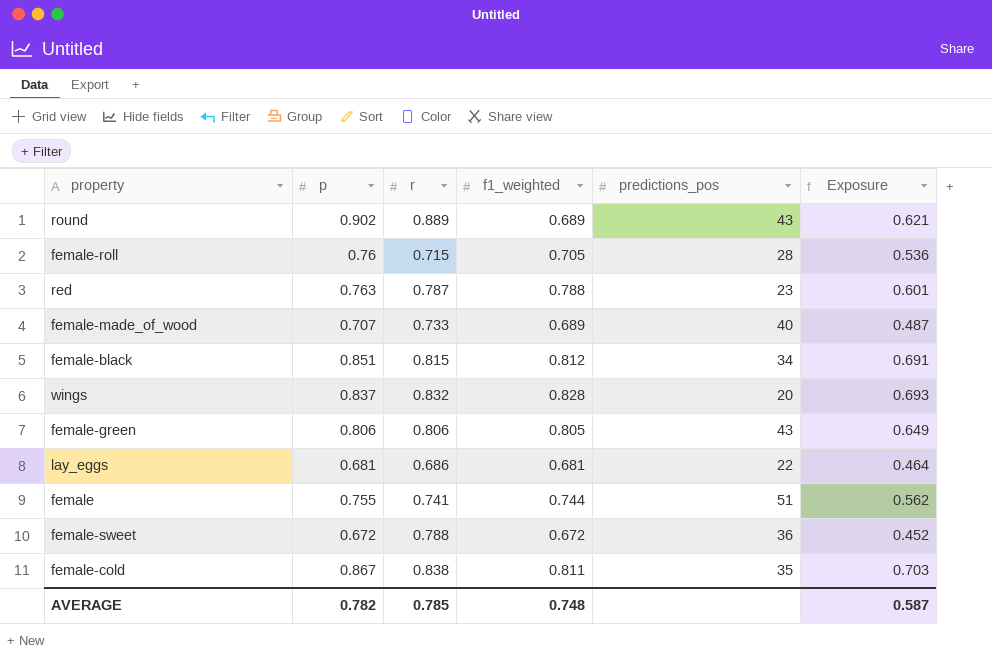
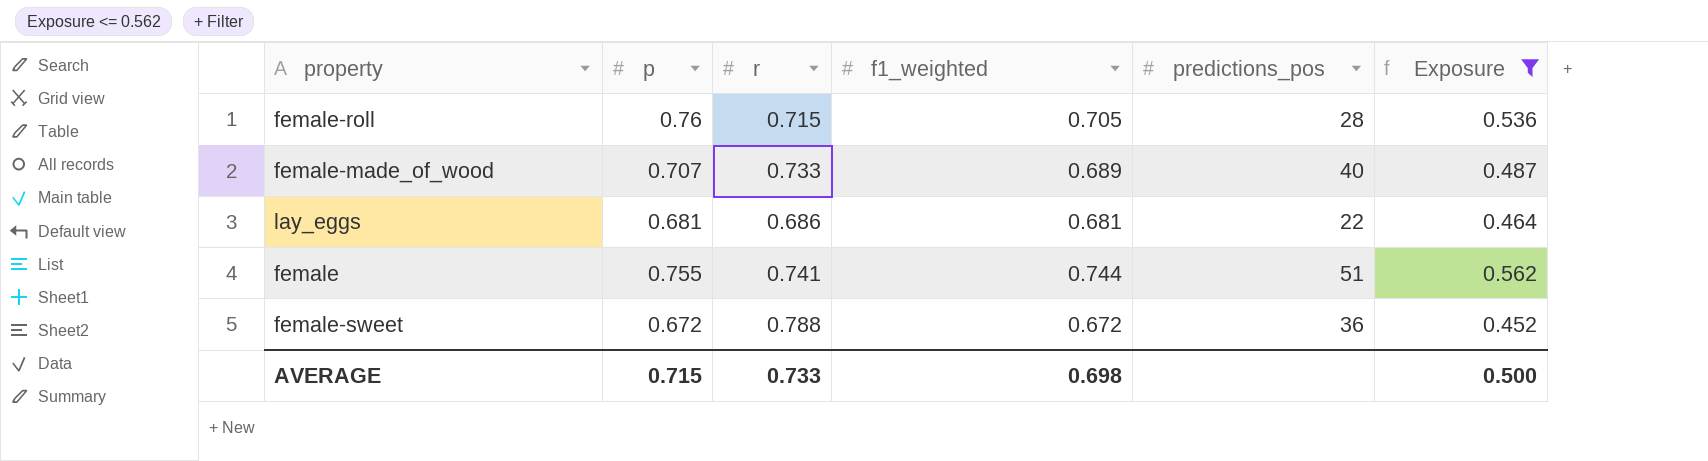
filter: none -> Exposure <= 0.562
AVERAGE | p: 0.782 -> 0.715
AVERAGE | r: 0.785 -> 0.733
AVERAGE | f1_weighted: 0.748 -> 0.698
AVERAGE | Exposure: 0.587 -> 0.500

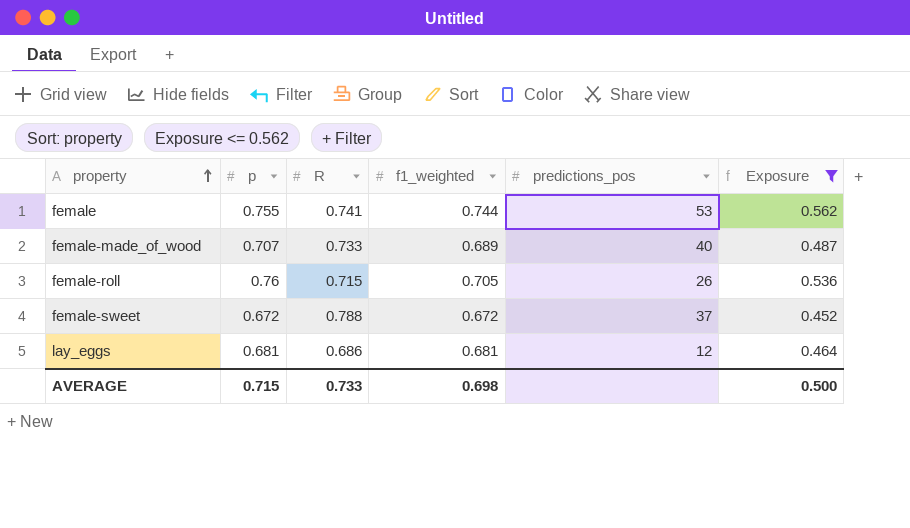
row order: none -> property ascending
column name: r -> R
female | predictions_pos: 51 -> 53
female-roll | predictions_pos: 28 -> 26
female-sweet | predictions_pos: 36 -> 37
lay_eggs | predictions_pos: 22 -> 12

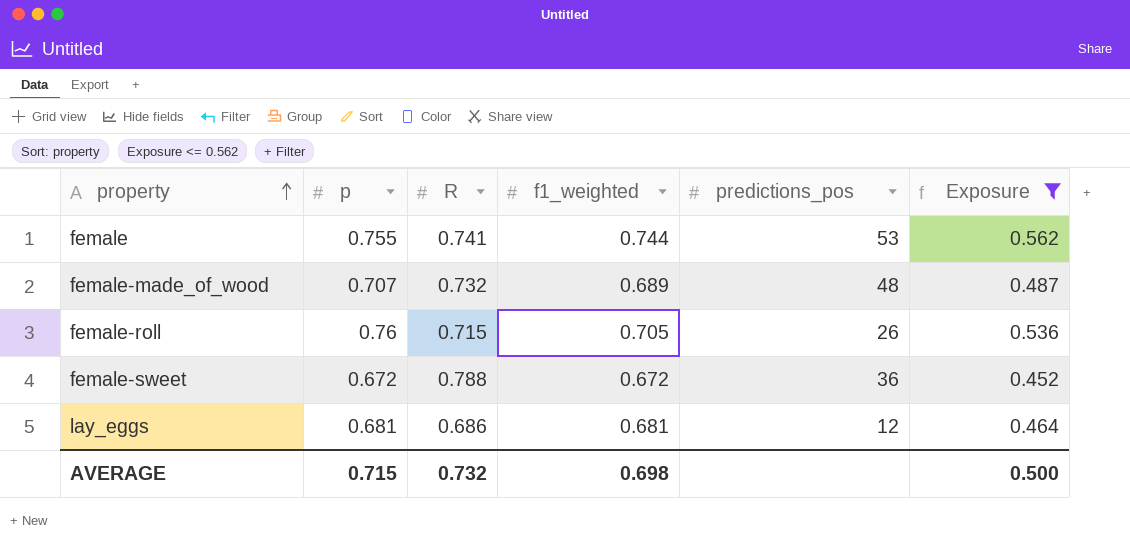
female-made_of_wood | R: 0.733 -> 0.732
female-made_of_wood | predictions_pos: 40 -> 48
female-sweet | predictions_pos: 37 -> 36
AVERAGE | R: 0.733 -> 0.732

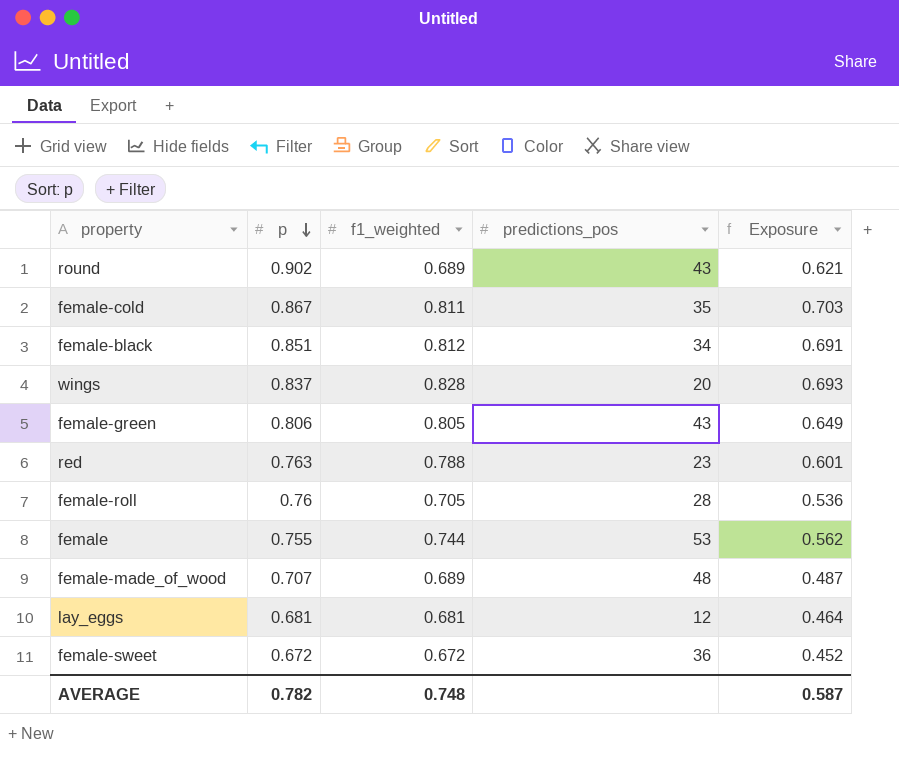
filter: Exposure <= 0.562 -> none
row order: property ascending -> p descending
column R | position: 3 -> none
female-roll | predictions_pos: 26 -> 28
AVERAGE | p: 0.715 -> 0.782
AVERAGE | f1_weighted: 0.698 -> 0.748
AVERAGE | Exposure: 0.500 -> 0.587

